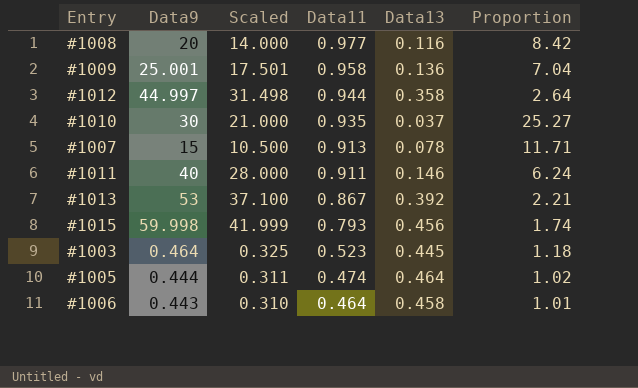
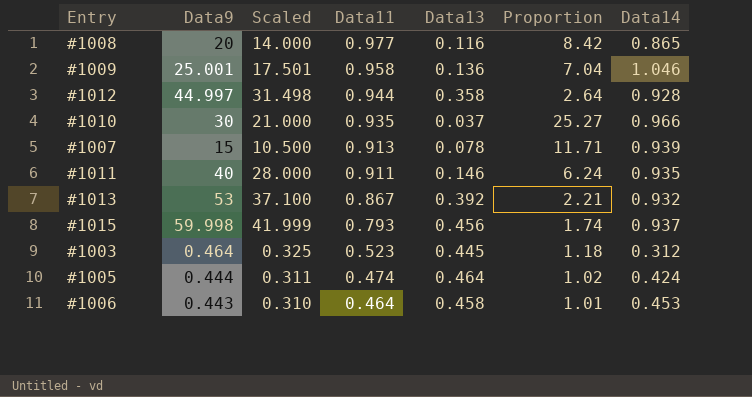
column Data14 | position: none -> 7

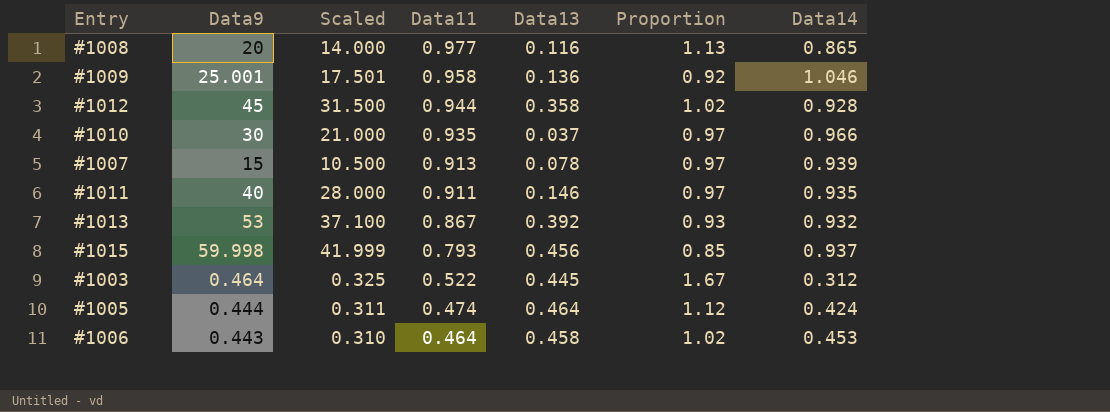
column Proportion | formula: [Data11] / [Data13] -> [Data11] / [Data14]
#1012 | Data9: 44.997 -> 45
#1012 | Scaled: 31.498 -> 31.500
#1003 | Data11: 0.523 -> 0.522

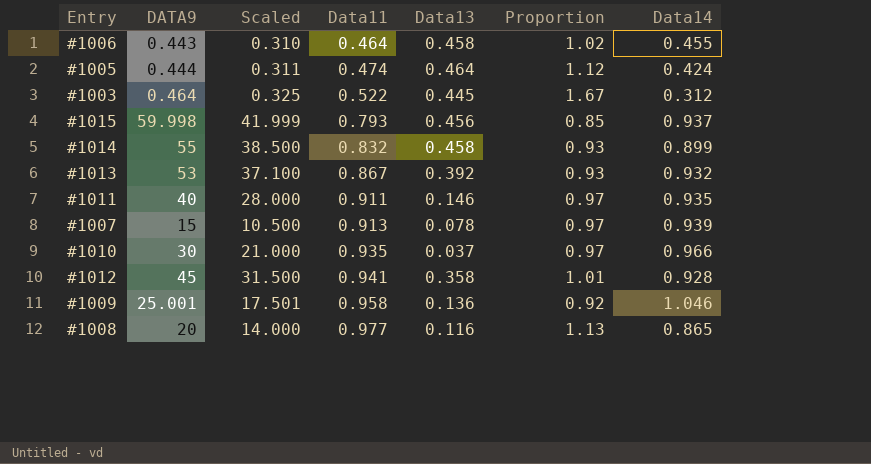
row order: Data11 descending -> Data11 ascending
column name: Data9 -> DATA9
#1006 | Data14: 0.453 -> 0.455
row #1014: none -> 55 | 38.500 | 0.832 | 0.458 | 0.93 | 0.899
#1012 | Data11: 0.944 -> 0.941
#1012 | Proportion: 1.02 -> 1.01

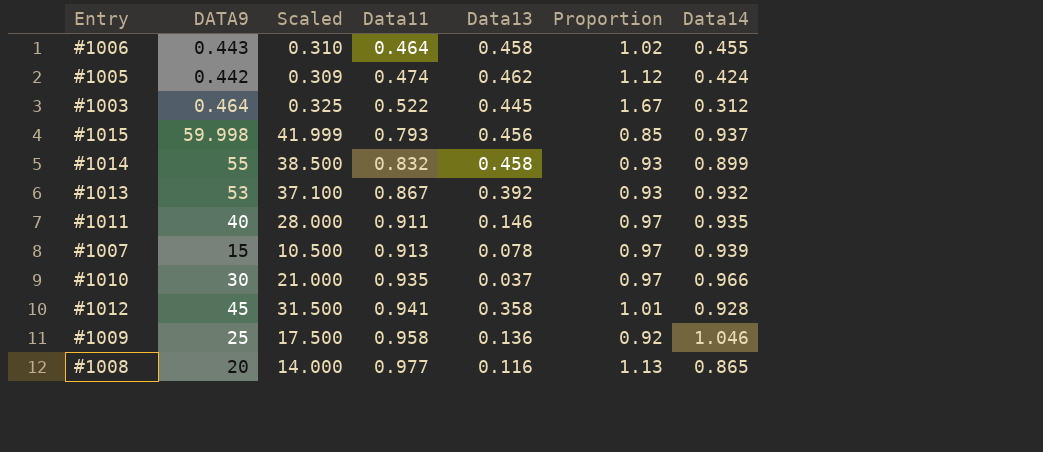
#1005 | DATA9: 0.444 -> 0.442
#1005 | Scaled: 0.311 -> 0.309
#1005 | Data13: 0.464 -> 0.462
#1009 | DATA9: 25.001 -> 25
#1009 | Scaled: 17.501 -> 17.500

